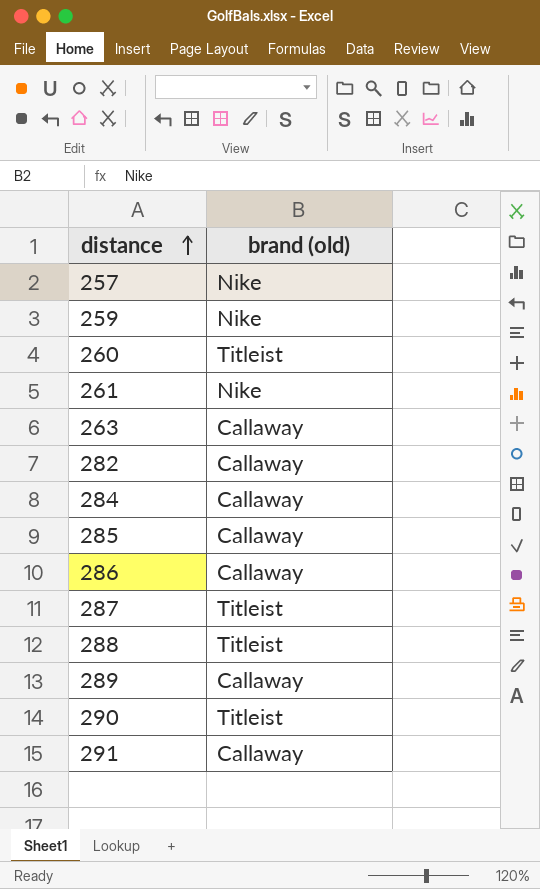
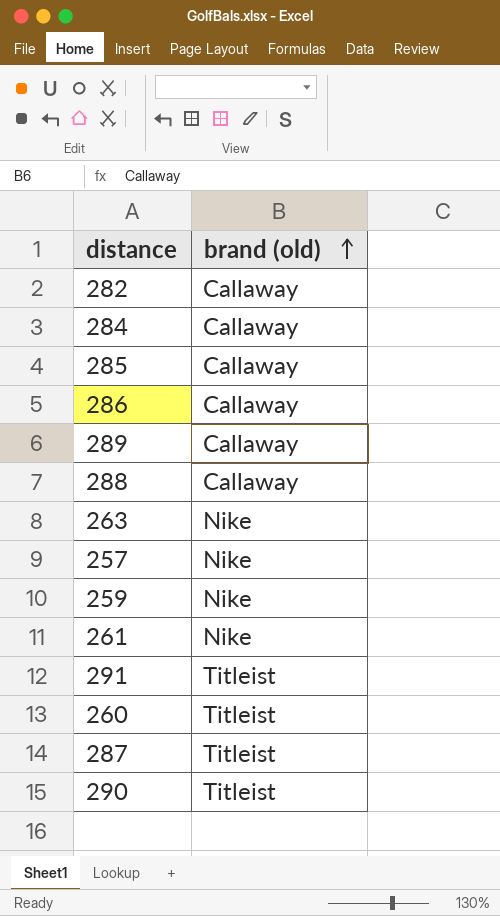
row order: distance ascending -> brand (old) ascending
288 | brand (old): Titleist -> Callaway
263 | brand (old): Callaway -> Nike
291 | brand (old): Callaway -> Titleist

